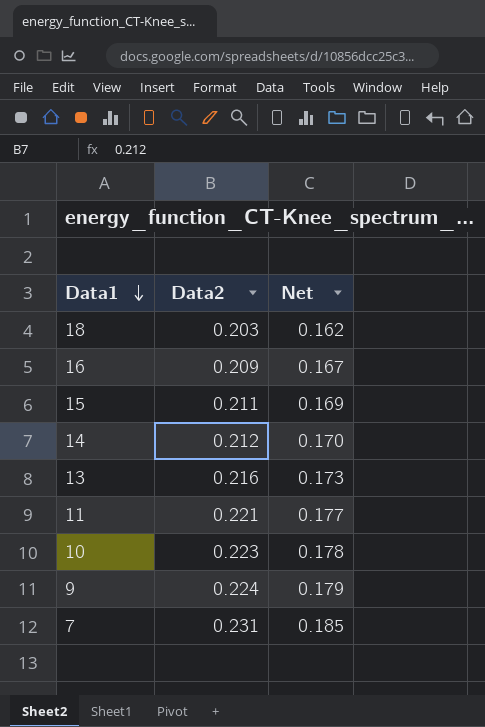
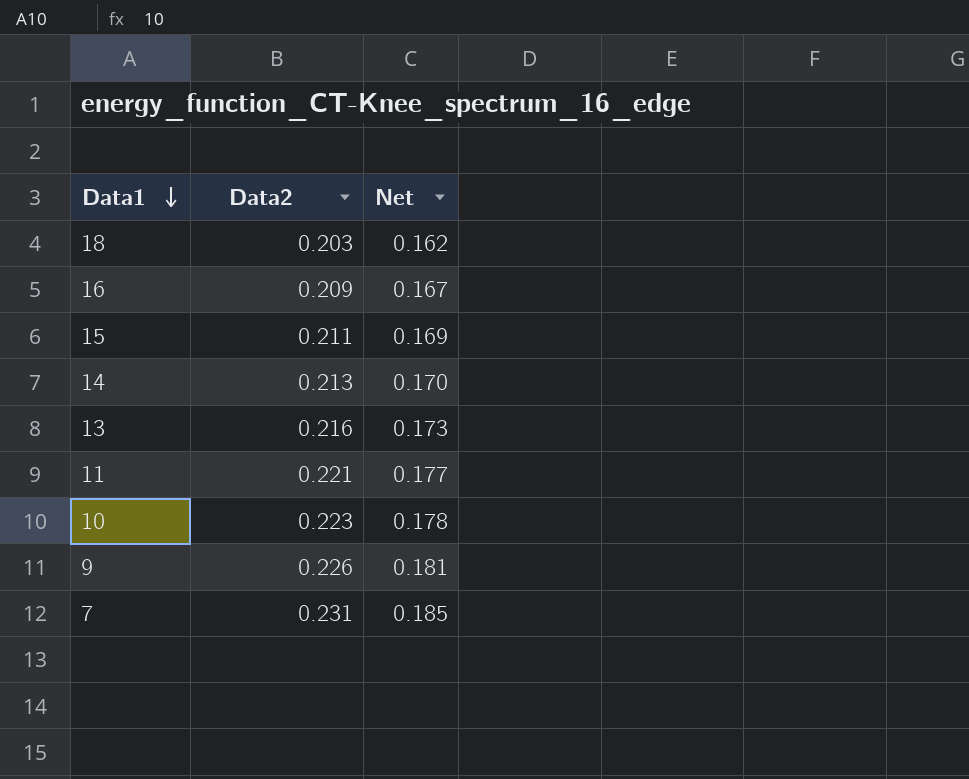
14 | Data2: 0.212 -> 0.213
9 | Data2: 0.224 -> 0.226
9 | Net: 0.179 -> 0.181

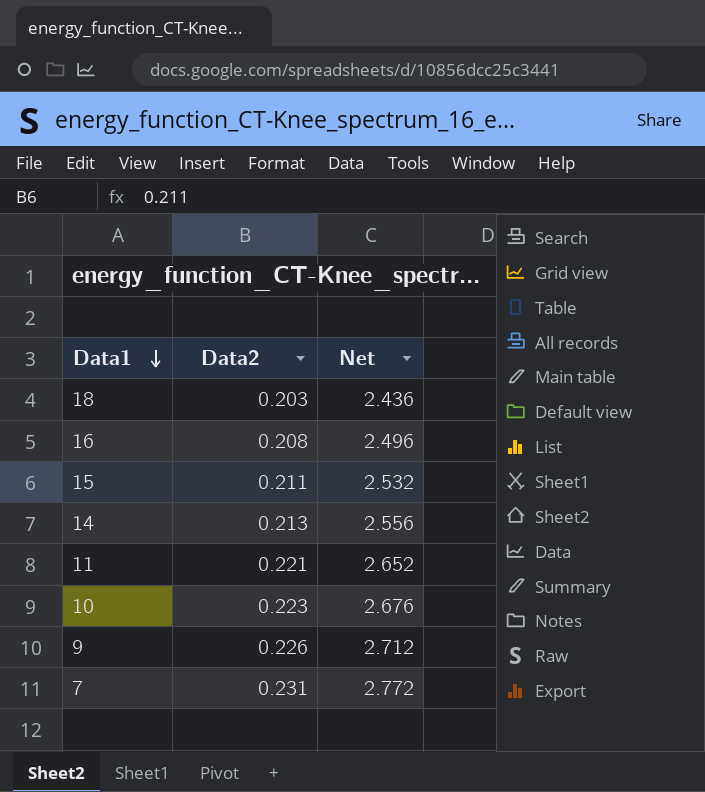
column Net | formula: [Data2] * 0.8 -> [Data2] * 12
row 13: 0.216 | 0.173 -> none
16 | Data2: 0.209 -> 0.208

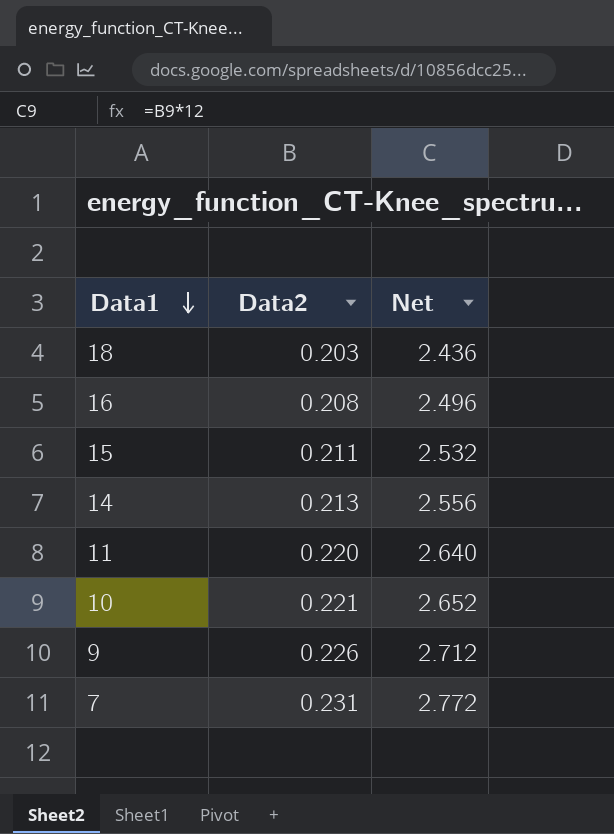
11 | Data2: 0.221 -> 0.220
11 | Net: 2.652 -> 2.640
10 | Data2: 0.223 -> 0.221
10 | Net: 2.676 -> 2.652

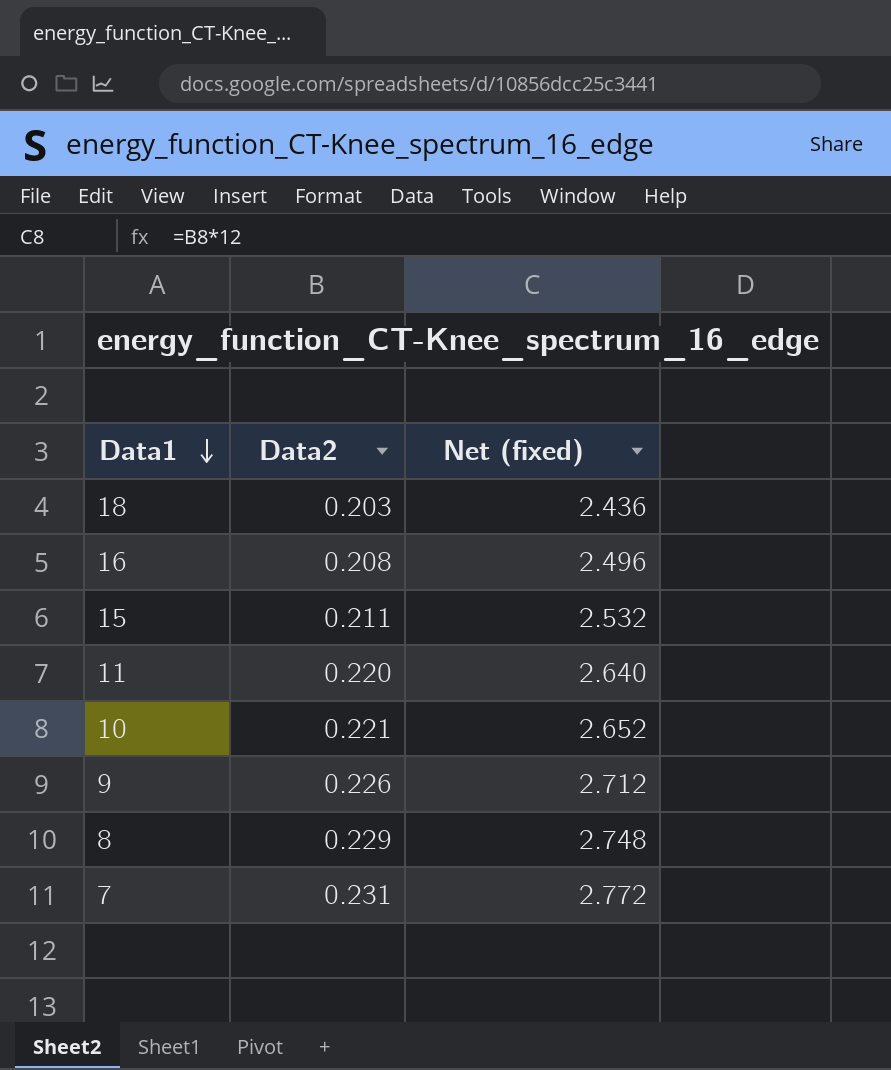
column name: Net -> Net (fixed)
row 14: 0.213 | 2.556 -> none
row 8: none -> 0.229 | 2.748

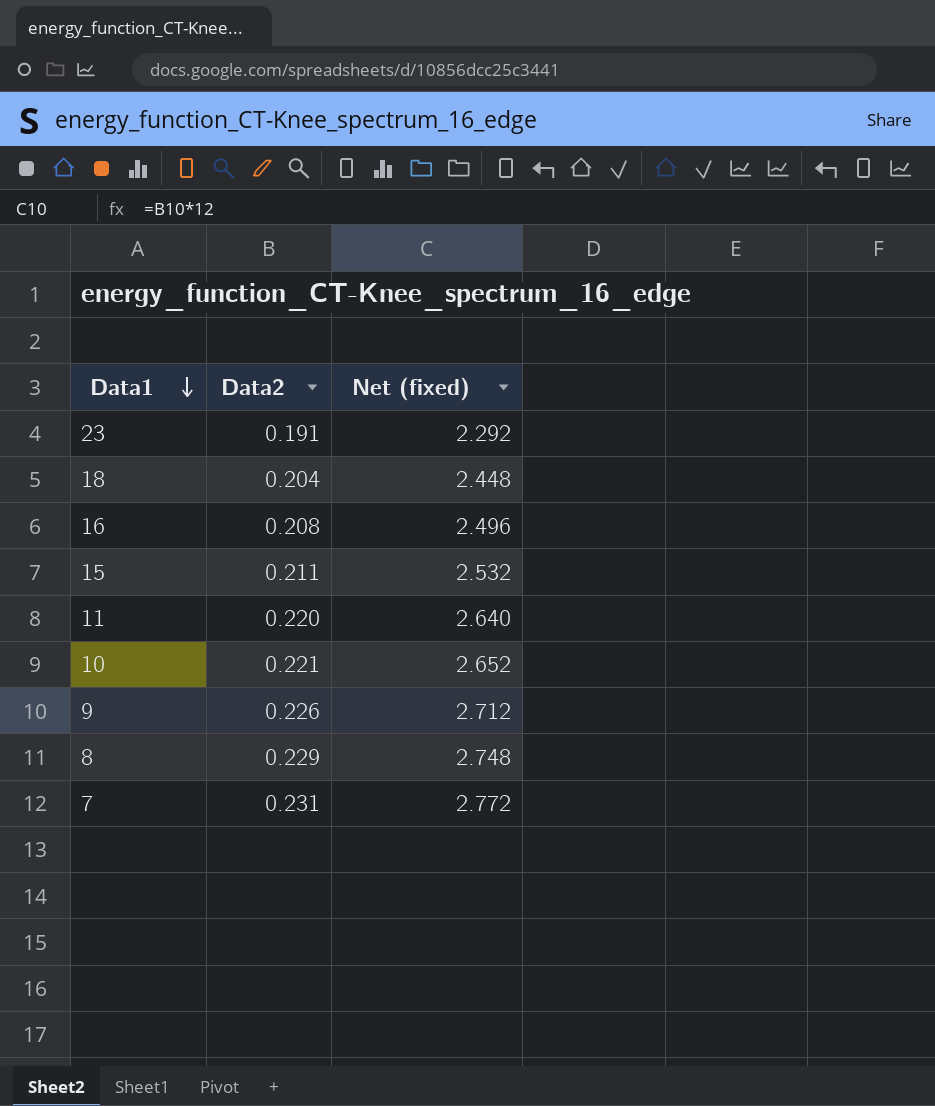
row 23: none -> 0.191 | 2.292
18 | Data2: 0.203 -> 0.204
18 | Net (fixed): 2.436 -> 2.448

